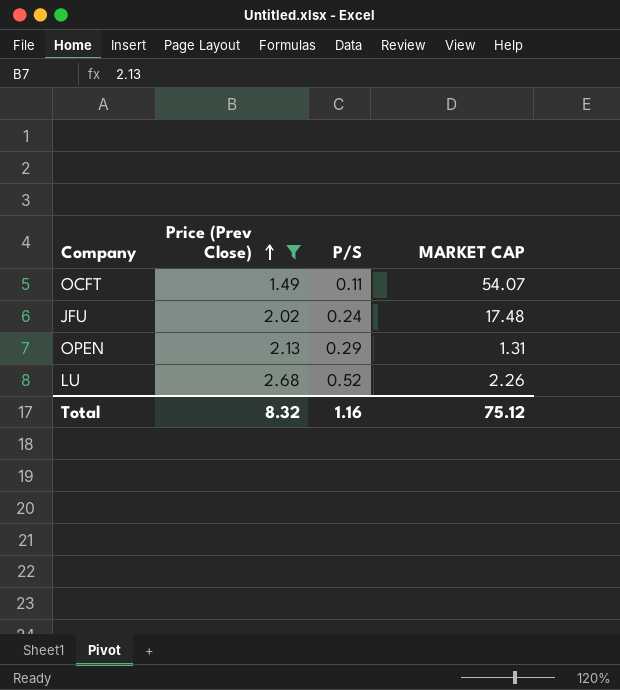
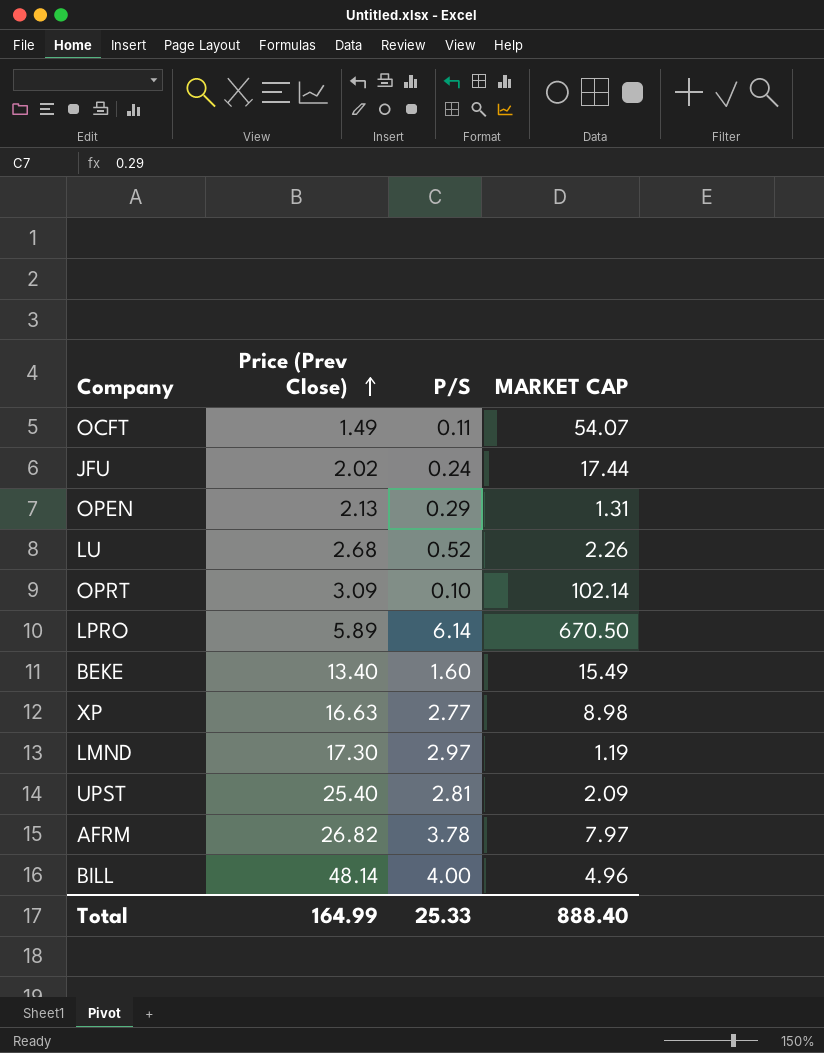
filter: Price (Prev Close) <= 2.68 -> none
JFU | MARKET CAP: 17.48 -> 17.44
Total | Price (Prev Close): 8.32 -> 164.99
Total | P/S: 1.16 -> 25.33
Total | MARKET CAP: 75.12 -> 888.40

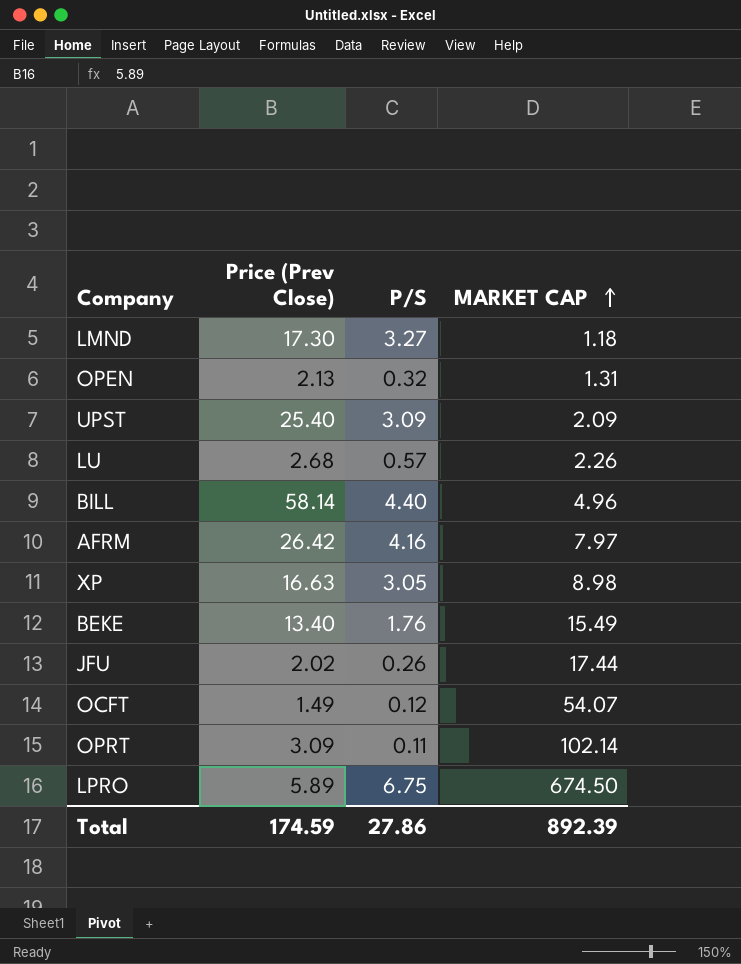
row order: Price (Prev Close) ascending -> MARKET CAP ascending
LMND | P/S: 2.97 -> 3.27
LMND | MARKET CAP: 1.19 -> 1.18
OPEN | P/S: 0.29 -> 0.32
UPST | P/S: 2.81 -> 3.09
LU | P/S: 0.52 -> 0.57
BILL | Price (Prev Close): 48.14 -> 58.14
BILL | P/S: 4.00 -> 4.40
AFRM | Price (Prev Close): 26.82 -> 26.42
AFRM | P/S: 3.78 -> 4.16
XP | P/S: 2.77 -> 3.05
BEKE | P/S: 1.60 -> 1.76
JFU | P/S: 0.24 -> 0.26
OCFT | P/S: 0.11 -> 0.12
OPRT | P/S: 0.10 -> 0.11
LPRO | P/S: 6.14 -> 6.75
LPRO | MARKET CAP: 670.50 -> 674.50
Total | Price (Prev Close): 164.99 -> 174.59
Total | P/S: 25.33 -> 27.86
Total | MARKET CAP: 888.40 -> 892.39

